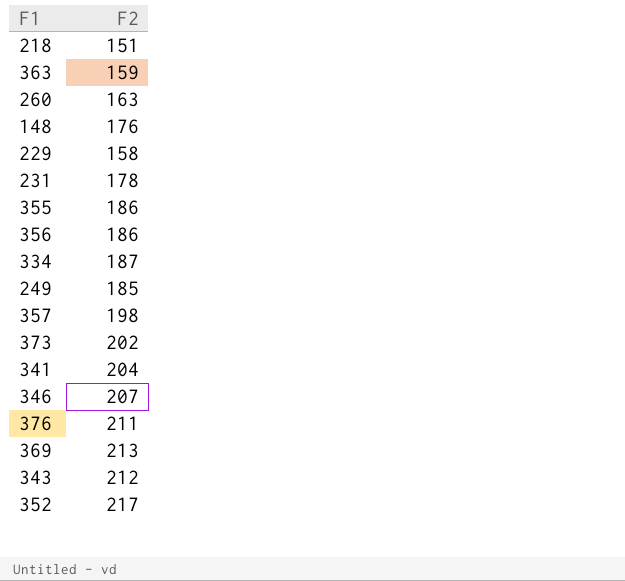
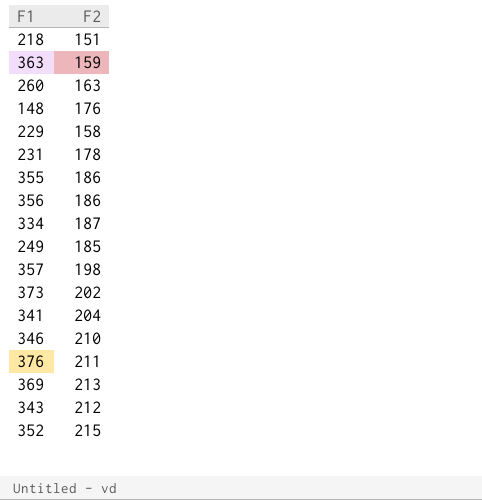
346 | F2: 207 -> 210
352 | F2: 217 -> 215

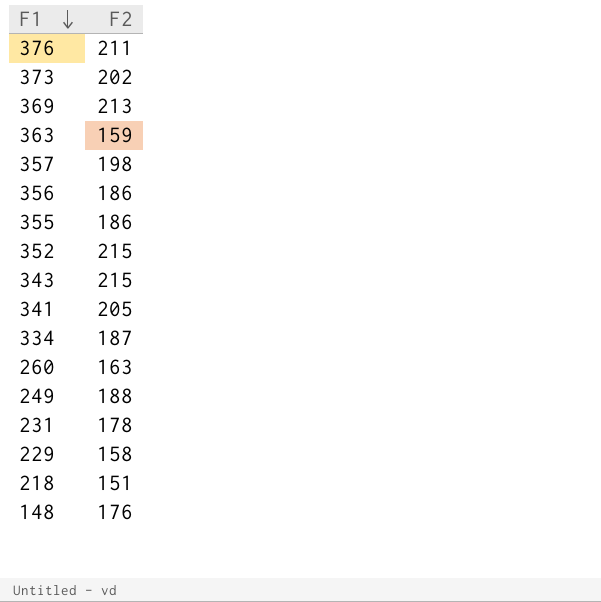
row order: none -> F1 descending
row 346: 210 -> none
343 | F2: 212 -> 215
341 | F2: 204 -> 205
249 | F2: 185 -> 188

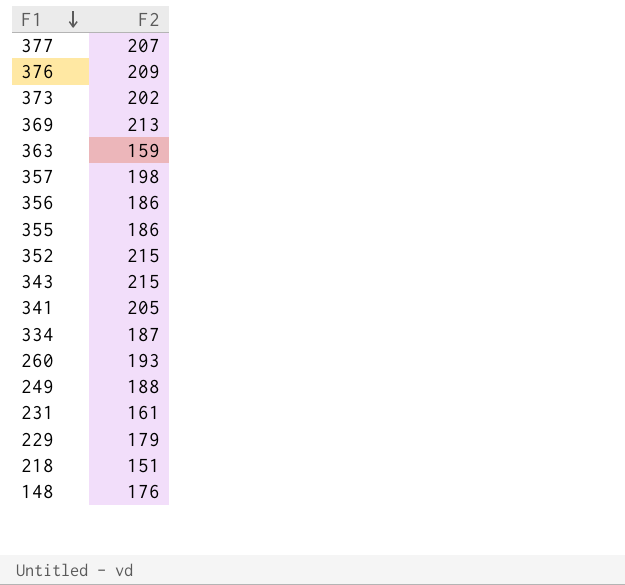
row 377: none -> 207
376 | F2: 211 -> 209
260 | F2: 163 -> 193
231 | F2: 178 -> 161
229 | F2: 158 -> 179

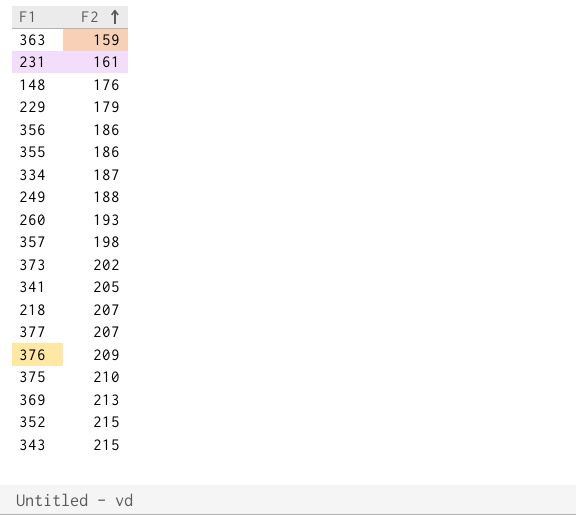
row order: F1 descending -> F2 ascending
218 | F2: 151 -> 207
row 375: none -> 210

